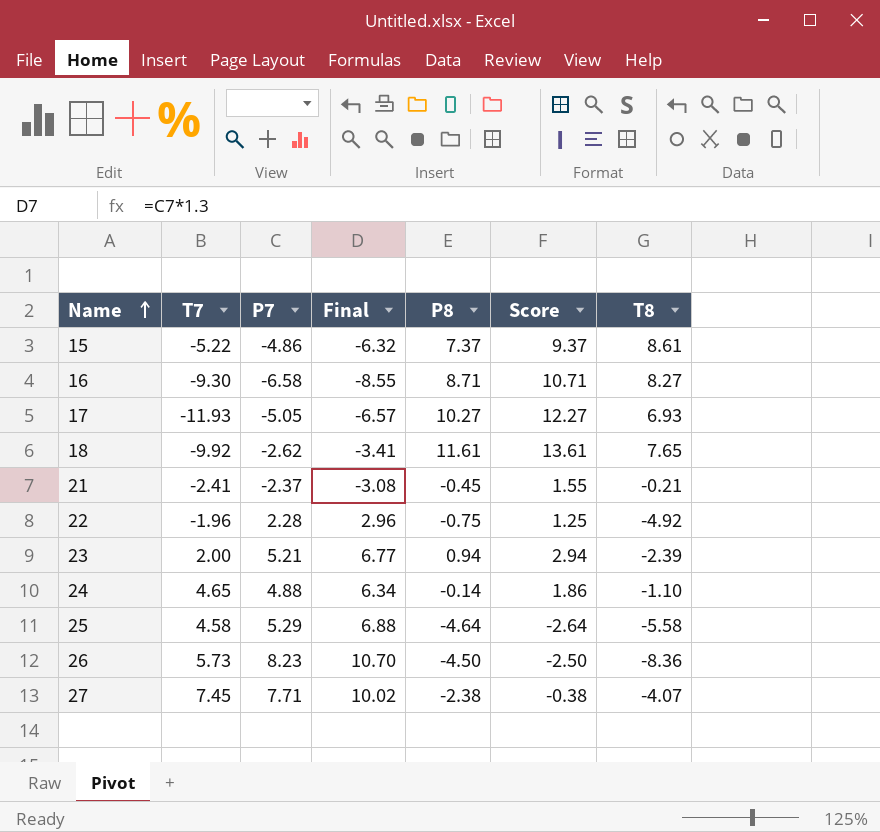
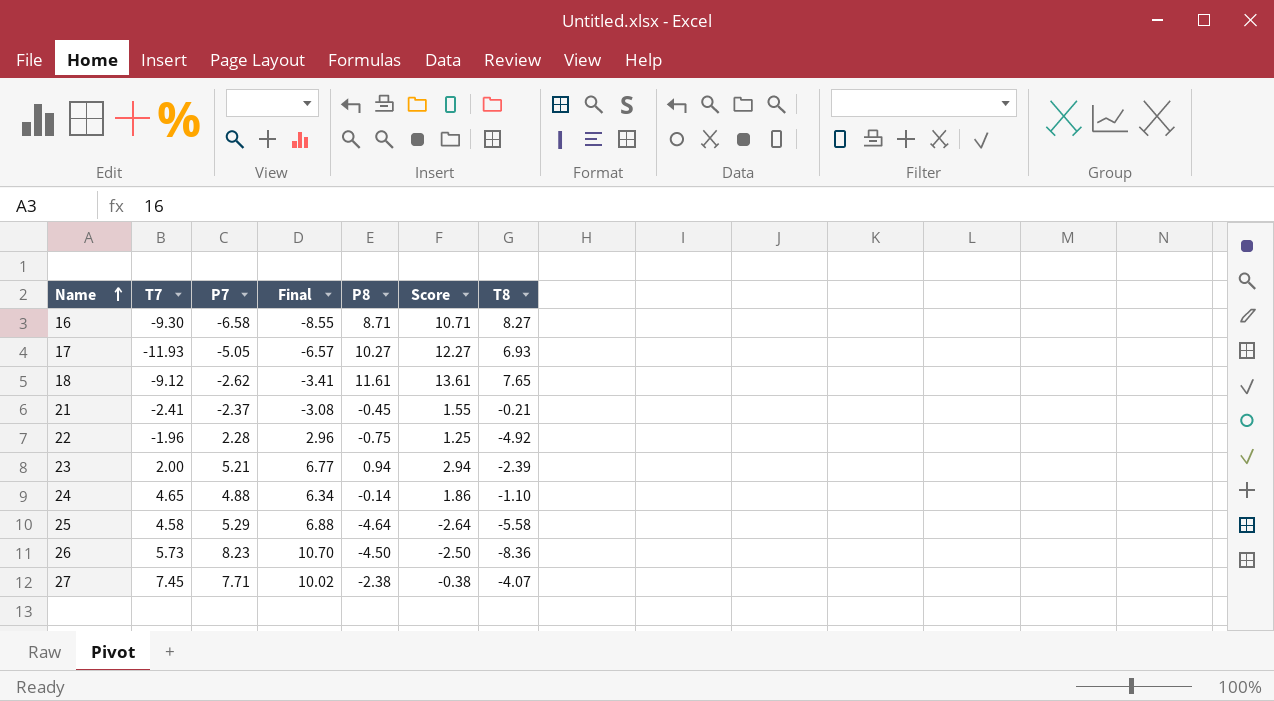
row 15: -5.22 | -4.86 | -6.32 | 7.37 | 9.37 | 8.61 -> none
18 | T7: -9.92 -> -9.12

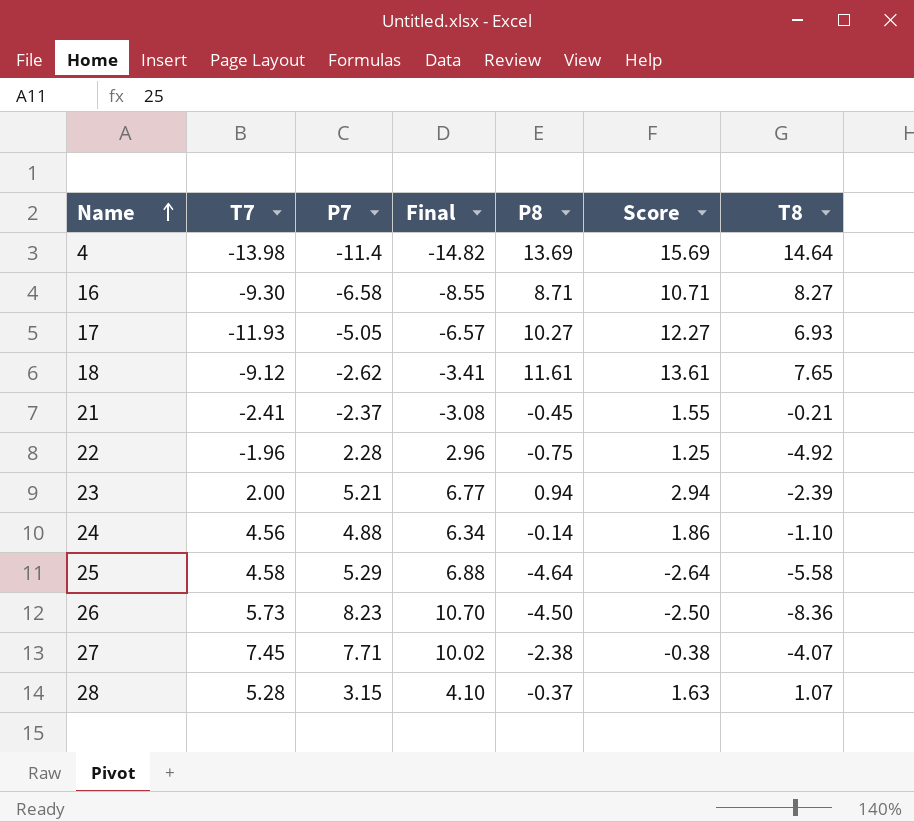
row 4: none -> -13.98 | -11.4 | -14.82 | 13.69 | 15.69 | 14.64
24 | T7: 4.65 -> 4.56
row 28: none -> 5.28 | 3.15 | 4.10 | -0.37 | 1.63 | 1.07

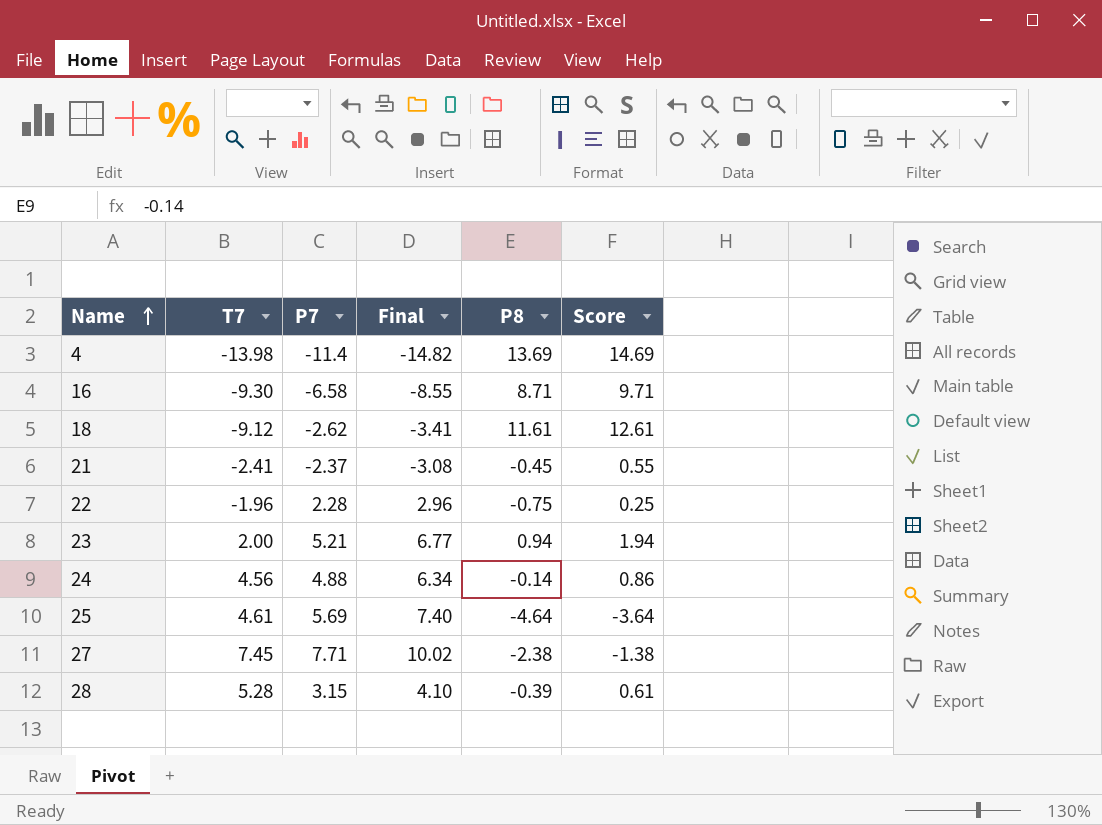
column T8 | position: 7 -> none
column Score | formula: [P8] + 2 -> [P8] + 1
row 17: -11.93 | -5.05 | -6.57 | 10.27 | 12.27 | 6.93 -> none
row 26: 5.73 | 8.23 | 10.70 | -4.50 | -2.50 | -8.36 -> none
25 | T7: 4.58 -> 4.61
25 | P7: 5.29 -> 5.69
25 | Final: 6.88 -> 7.40
28 | P8: -0.37 -> -0.39

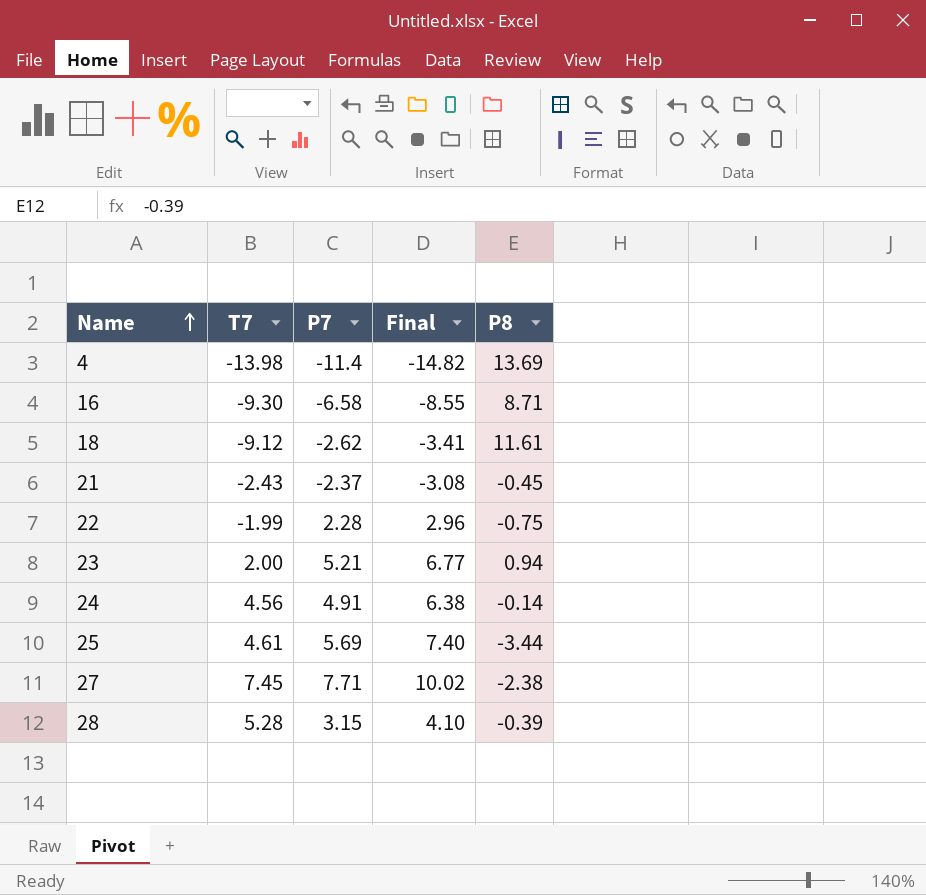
column Score | formula: [P8] + 1 -> none
21 | T7: -2.41 -> -2.43
22 | T7: -1.96 -> -1.99
24 | P7: 4.88 -> 4.91
24 | Final: 6.34 -> 6.38
25 | P8: -4.64 -> -3.44

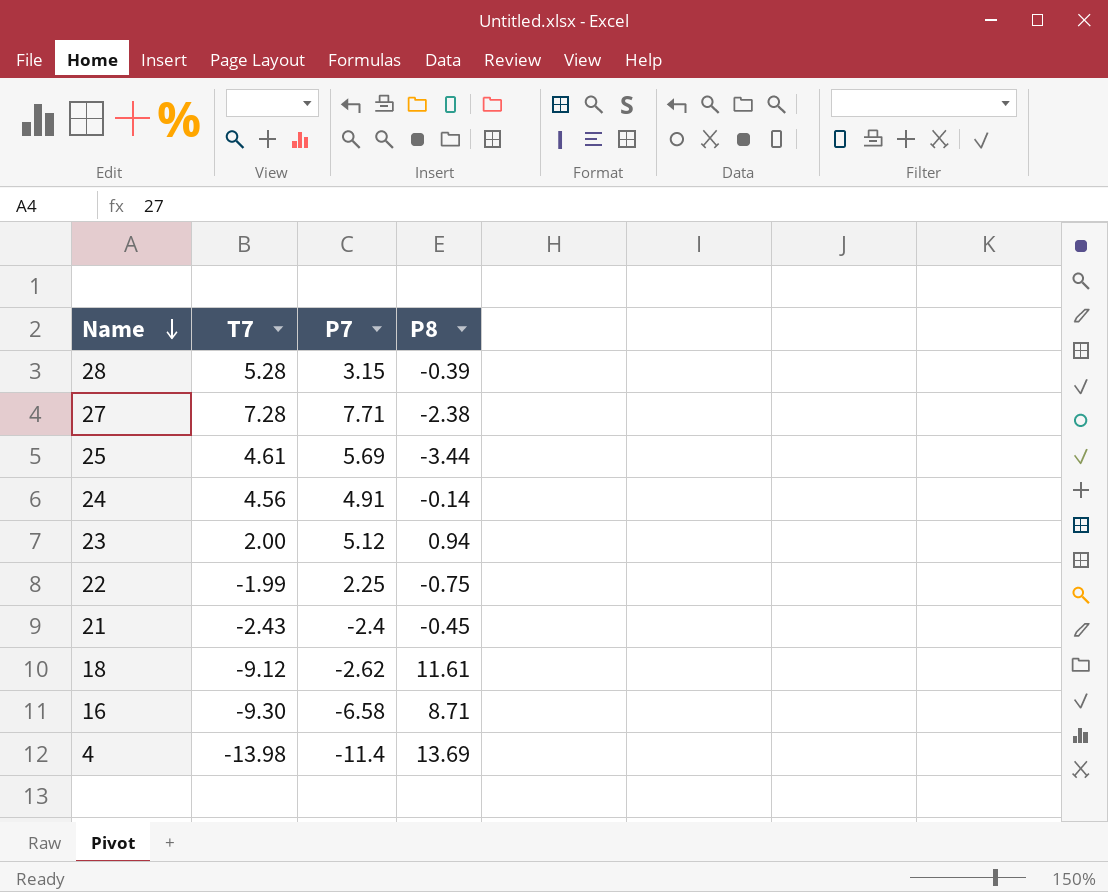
row order: Name ascending -> Name descending
column Final | formula: [P7] * 1.3 -> none
27 | T7: 7.45 -> 7.28
23 | P7: 5.21 -> 5.12
22 | P7: 2.28 -> 2.25
21 | P7: -2.37 -> -2.4

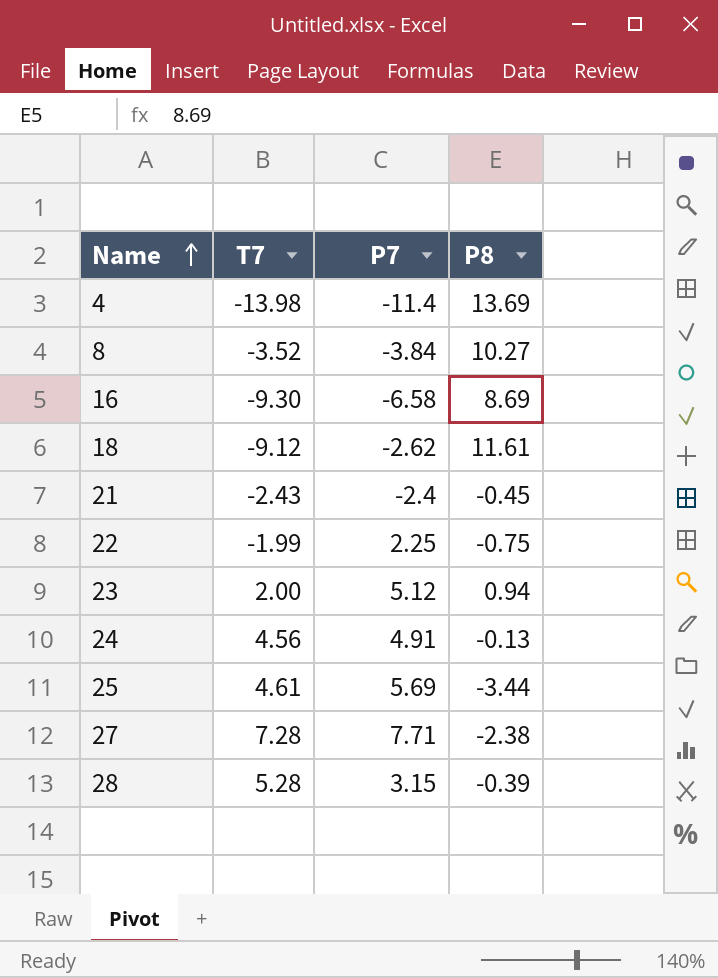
row order: Name descending -> Name ascending
row 8: none -> -3.52 | -3.84 | 10.27
16 | P8: 8.71 -> 8.69
24 | P8: -0.14 -> -0.13

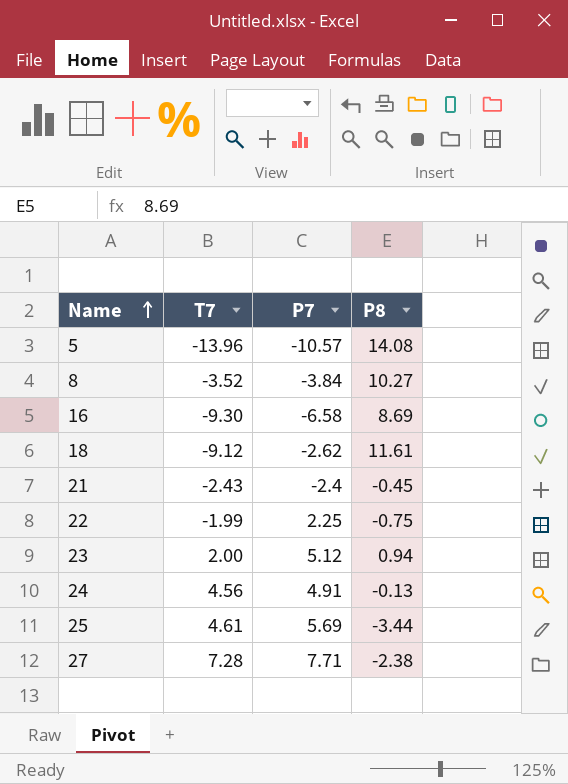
row 4: -13.98 | -11.4 | 13.69 -> none
row 28: 5.28 | 3.15 | -0.39 -> none
row 5: none -> -13.96 | -10.57 | 14.08

